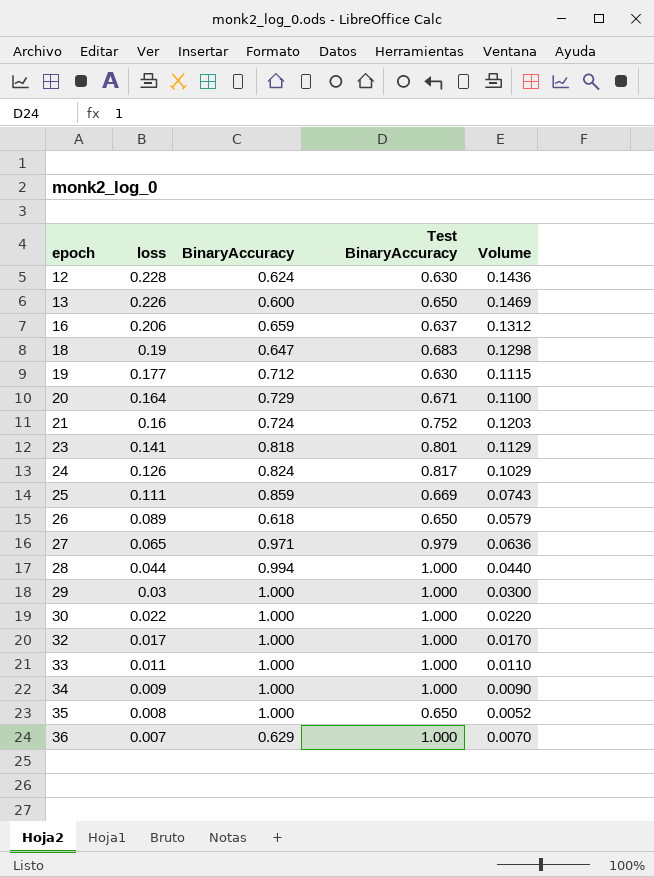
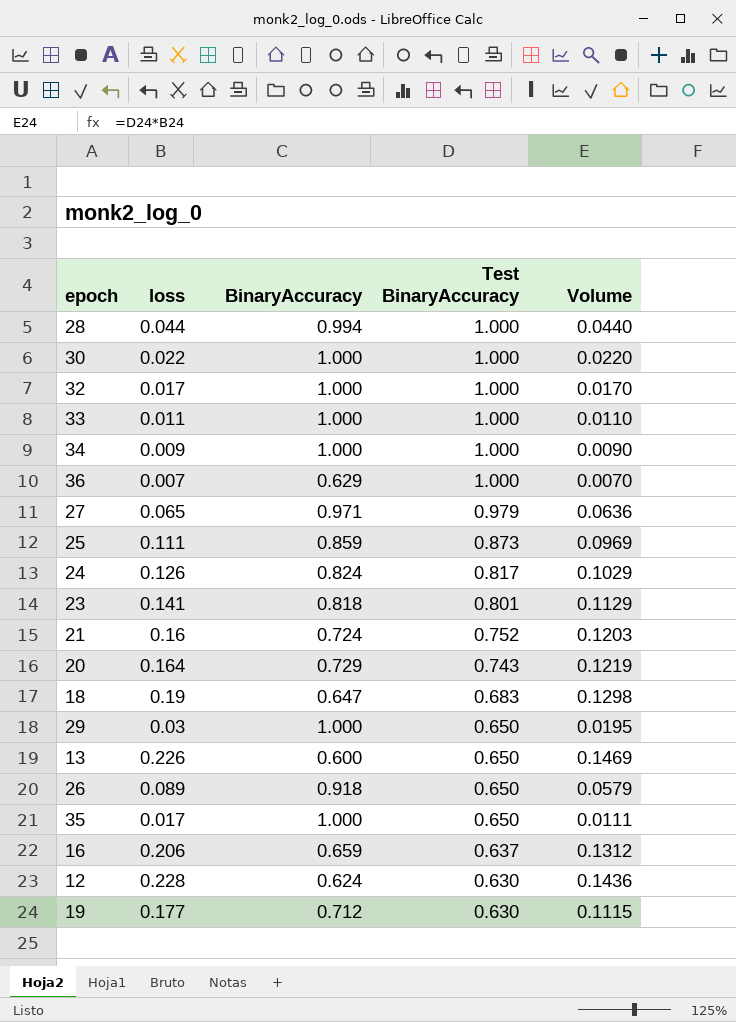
row order: epoch ascending -> Test BinaryAccuracy descending
25 | Test BinaryAccuracy: 0.669 -> 0.873
25 | Volume: 0.0743 -> 0.0969
20 | Test BinaryAccuracy: 0.671 -> 0.743
20 | Volume: 0.1100 -> 0.1219
29 | Test BinaryAccuracy: 1.000 -> 0.650
29 | Volume: 0.0300 -> 0.0195
26 | BinaryAccuracy: 0.618 -> 0.918
35 | loss: 0.008 -> 0.017
35 | Volume: 0.0052 -> 0.0111

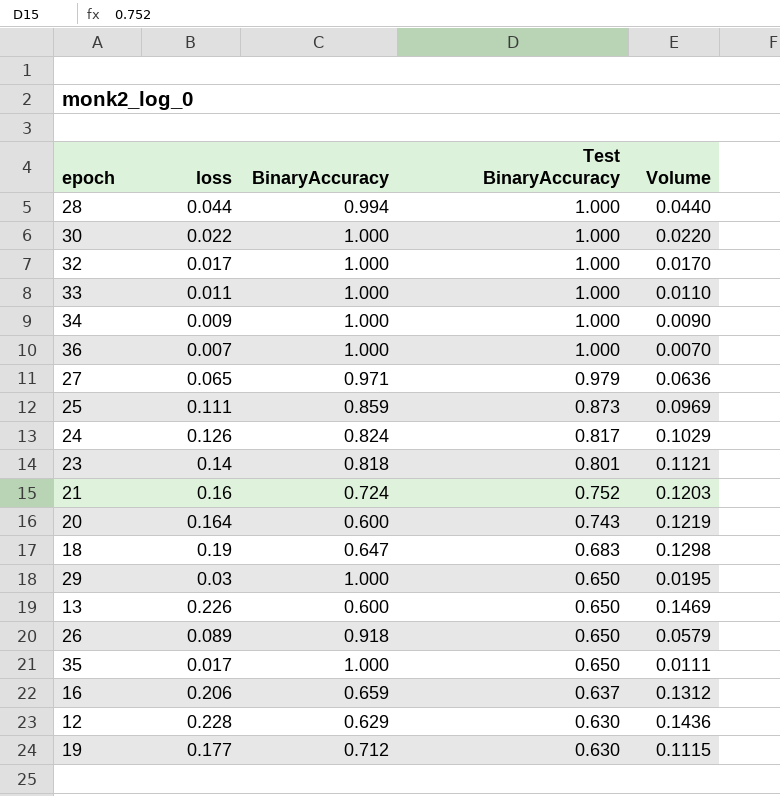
36 | BinaryAccuracy: 0.629 -> 1.000
23 | loss: 0.141 -> 0.14
23 | Volume: 0.1129 -> 0.1121
20 | BinaryAccuracy: 0.729 -> 0.600
12 | BinaryAccuracy: 0.624 -> 0.629

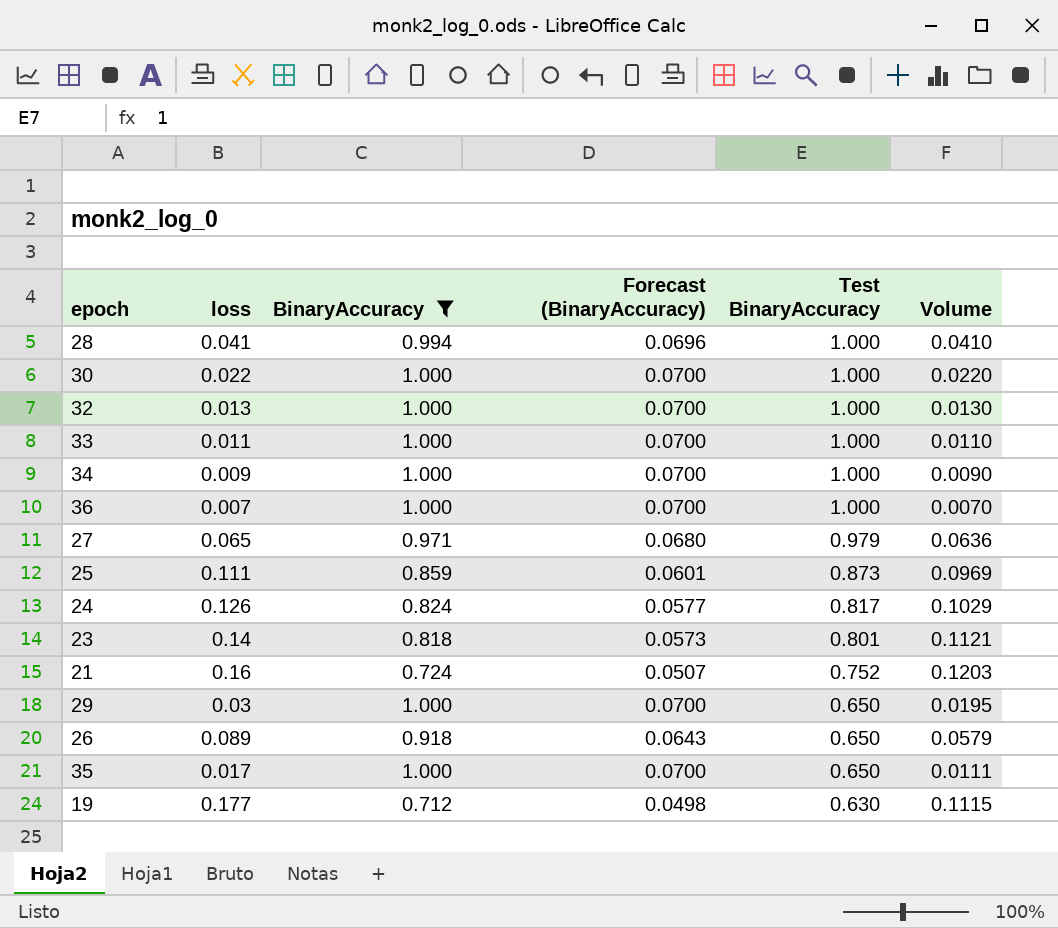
filter: none -> BinaryAccuracy >= 0.712
column Forecast (BinaryAccuracy) | formula: none -> [BinaryAccuracy] * 0.07
28 | loss: 0.044 -> 0.041
28 | Volume: 0.0440 -> 0.0410
32 | loss: 0.017 -> 0.013
32 | Volume: 0.0170 -> 0.0130

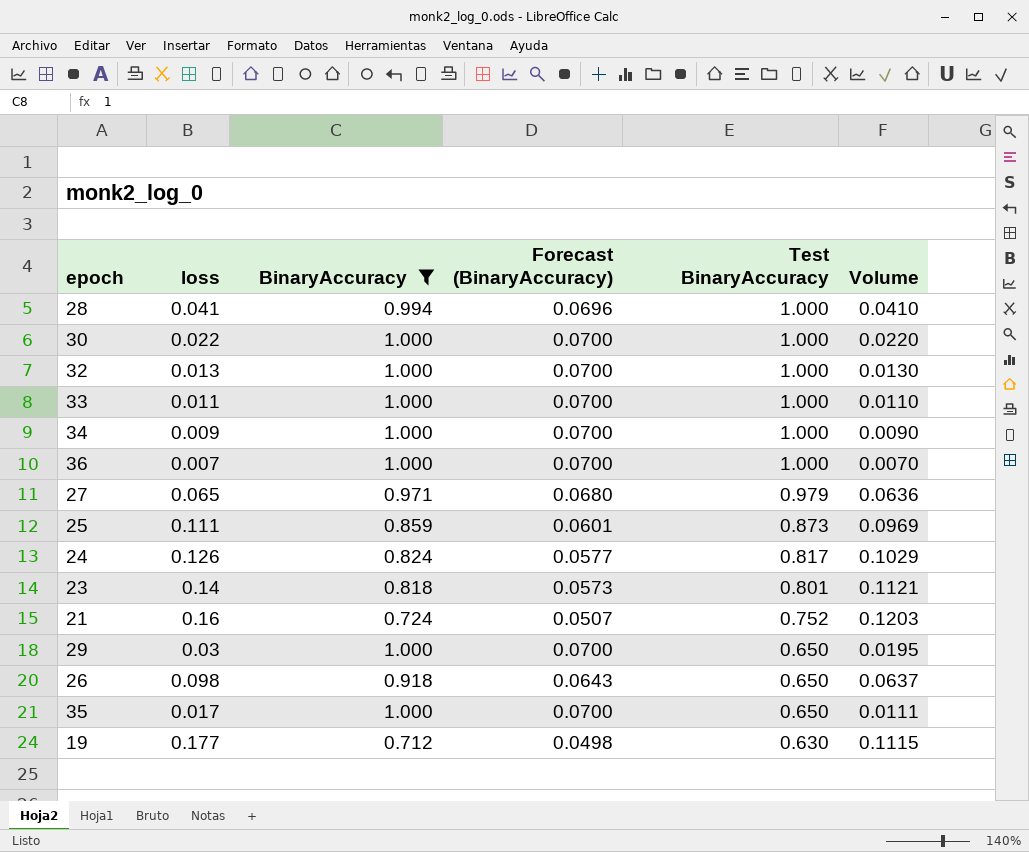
26 | loss: 0.089 -> 0.098
26 | Volume: 0.0579 -> 0.0637

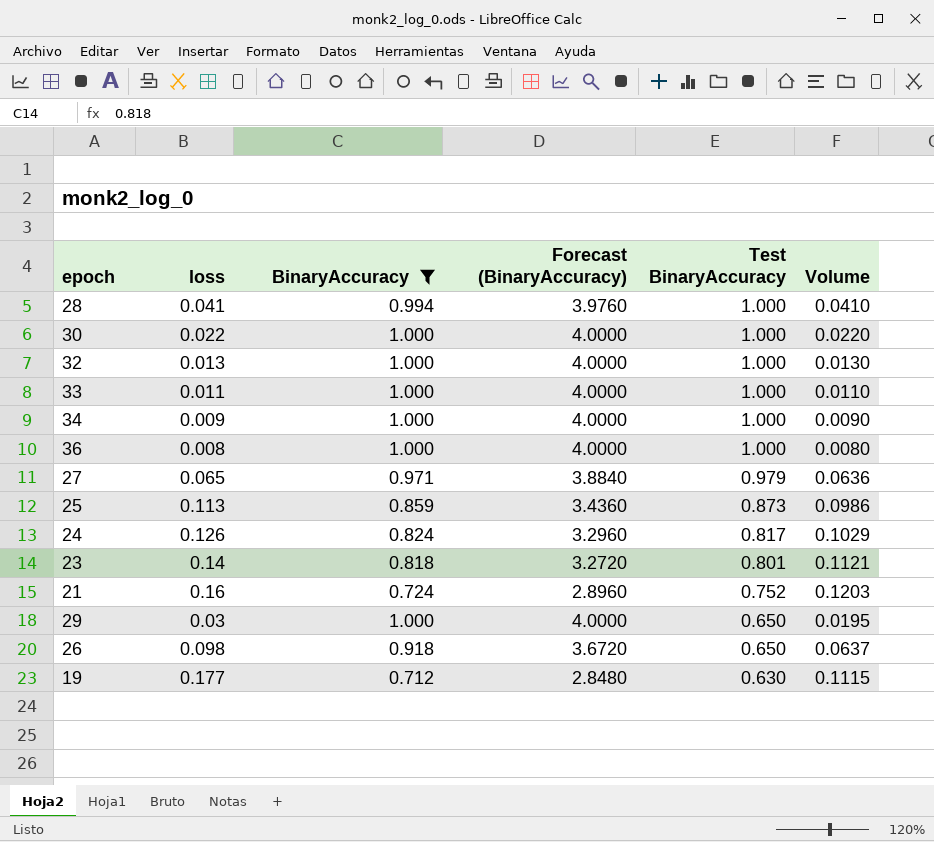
column Forecast (BinaryAccuracy) | formula: [BinaryAccuracy] * 0.07 -> [BinaryAccuracy] * 4
row 35: 0.017 | 1.000 | 0.0700 | 0.650 | 0.0111 -> none
36 | loss: 0.007 -> 0.008
36 | Volume: 0.0070 -> 0.0080
25 | loss: 0.111 -> 0.113
25 | Volume: 0.0969 -> 0.0986

